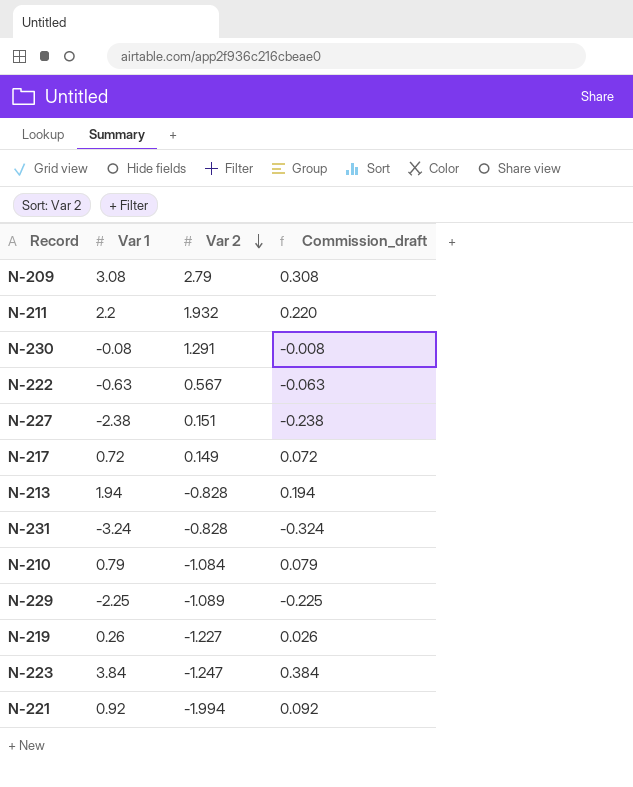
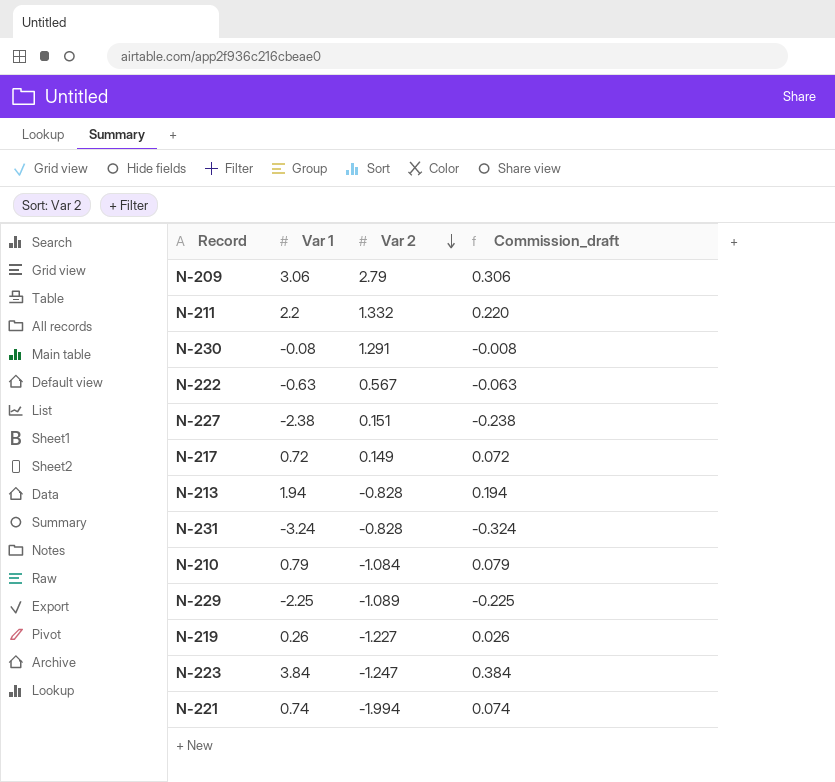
N-209 | Var 1: 3.08 -> 3.06
N-209 | Commission_draft: 0.308 -> 0.306
N-211 | Var 2: 1.932 -> 1.332
N-221 | Var 1: 0.92 -> 0.74
N-221 | Commission_draft: 0.092 -> 0.074

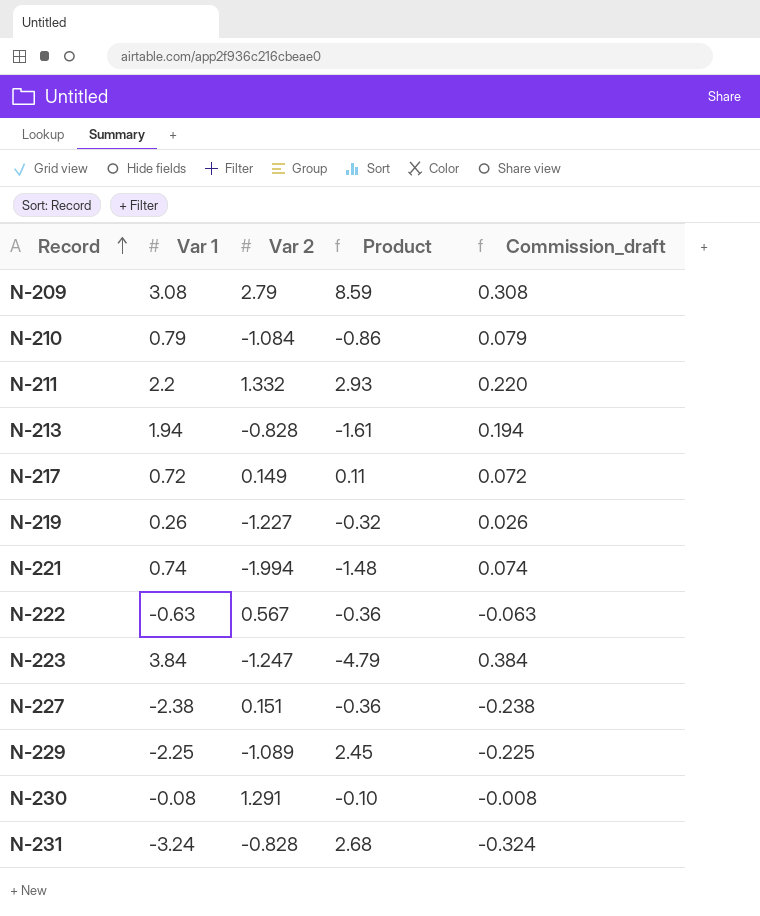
row order: Var 2 descending -> Record ascending
column Product | formula: none -> [Var 1] * [Var 2]
N-209 | Var 1: 3.06 -> 3.08
N-209 | Commission_draft: 0.306 -> 0.308

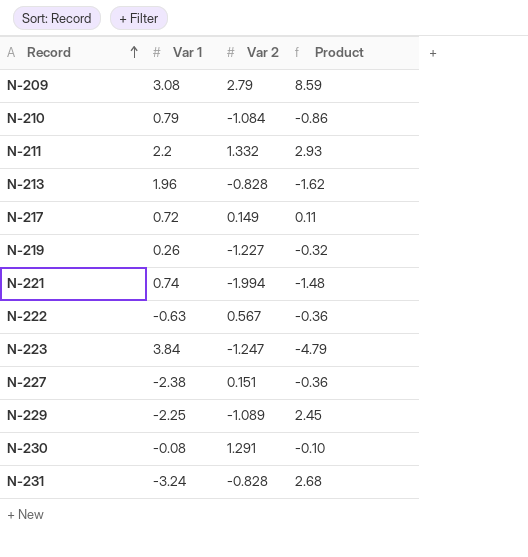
column Commission_draft | formula: [Var 1] * 0.1 -> none
N-213 | Var 1: 1.94 -> 1.96
N-213 | Product: -1.61 -> -1.62

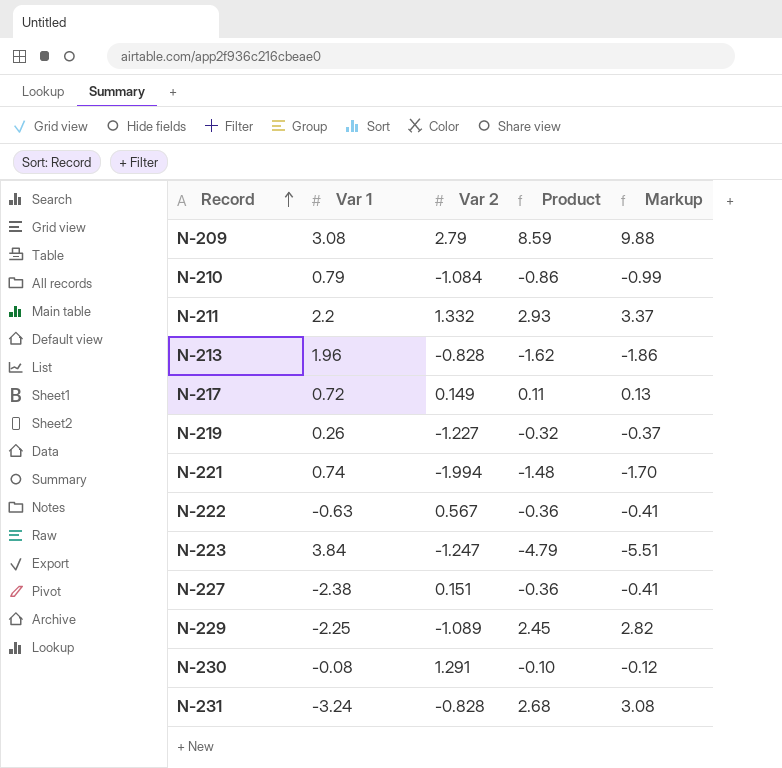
column Markup | formula: none -> [Product] * 1.15

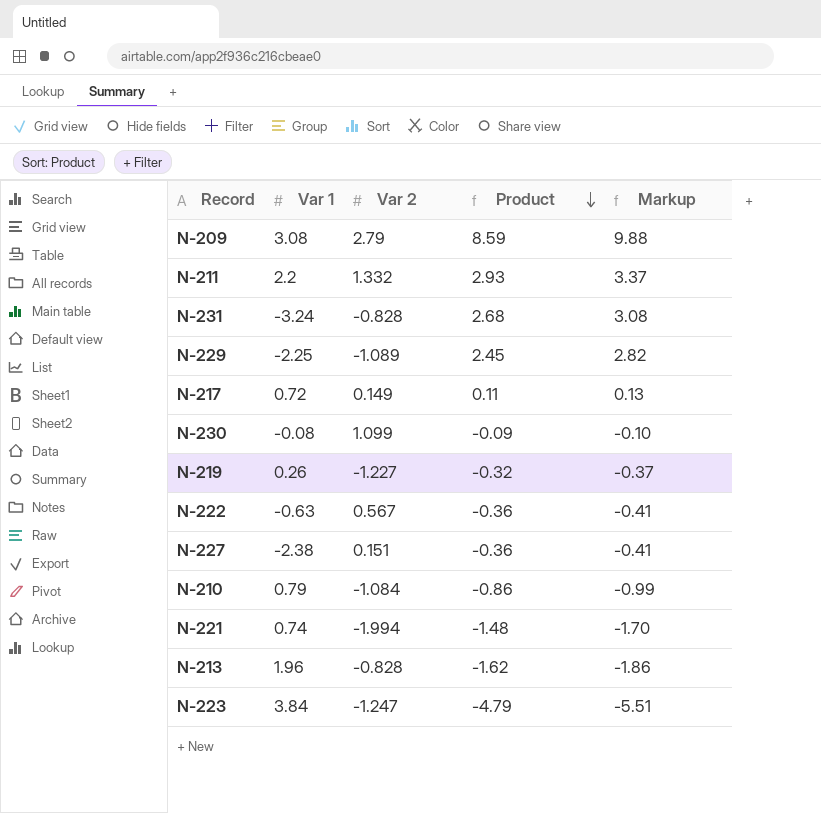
row order: Record ascending -> Product descending
N-230 | Var 2: 1.291 -> 1.099
N-230 | Product: -0.10 -> -0.09
N-230 | Markup: -0.12 -> -0.10

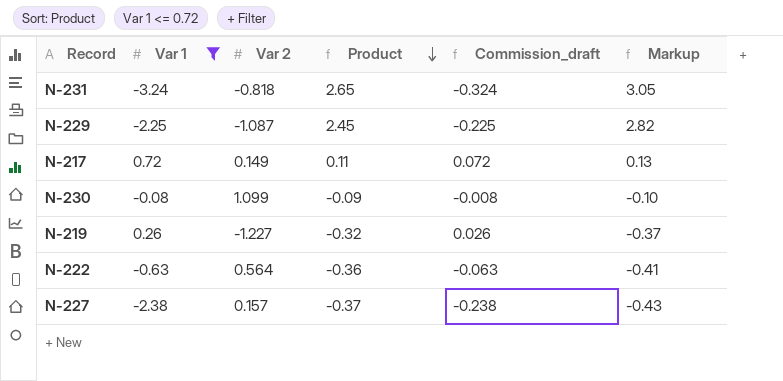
filter: none -> Var 1 <= 0.72
column Commission_draft | formula: none -> [Var 1] * 0.1
N-231 | Var 2: -0.828 -> -0.818
N-231 | Product: 2.68 -> 2.65
N-231 | Markup: 3.08 -> 3.05
N-229 | Var 2: -1.089 -> -1.087
N-222 | Var 2: 0.567 -> 0.564
N-227 | Var 2: 0.151 -> 0.157
N-227 | Product: -0.36 -> -0.37
N-227 | Markup: -0.41 -> -0.43

